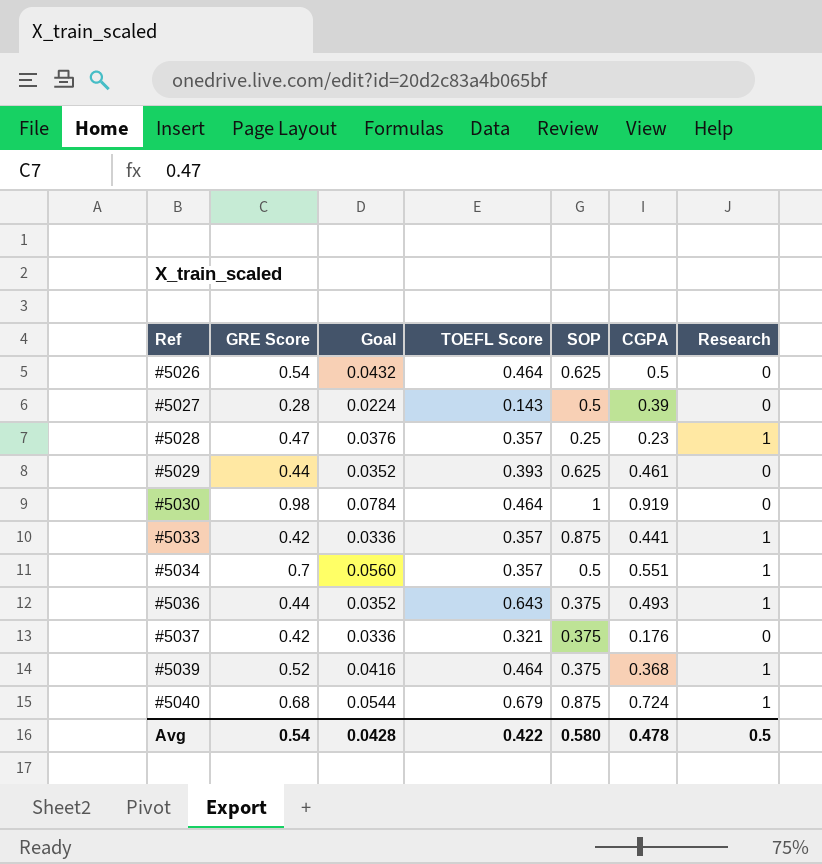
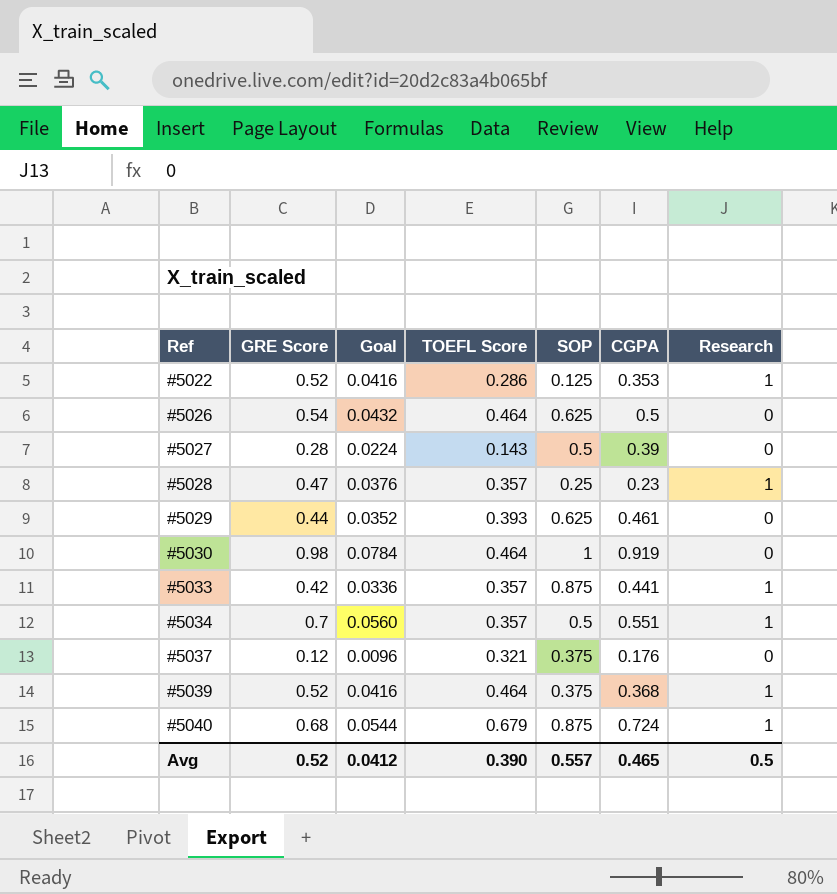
row #5036: 0.44 | 0.0352 | 0.643 | 0.375 | 0.493 | 1 -> none
row #5022: none -> 0.52 | 0.0416 | 0.286 | 0.125 | 0.353 | 1
#5037 | GRE Score: 0.42 -> 0.12
#5037 | Goal: 0.0336 -> 0.0096
Avg | GRE Score: 0.54 -> 0.52
Avg | Goal: 0.0428 -> 0.0412
Avg | TOEFL Score: 0.422 -> 0.390
Avg | SOP: 0.580 -> 0.557
Avg | CGPA: 0.478 -> 0.465

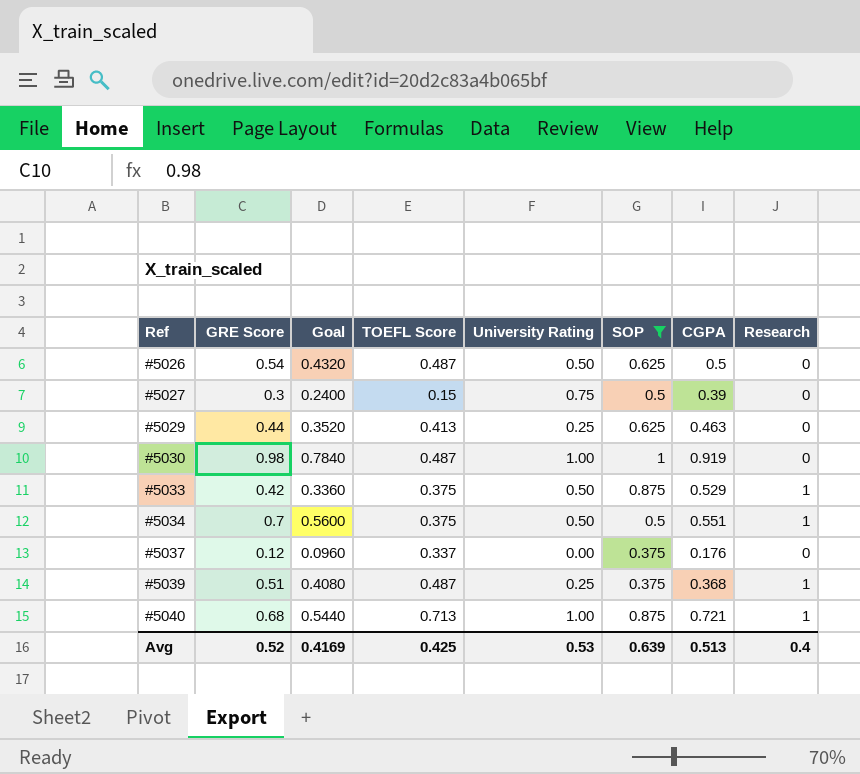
filter: none -> SOP >= 0.375
column Goal | formula: [GRE Score] * 0.08 -> [GRE Score] * 0.8
column University Rating | position: none -> 5
#5026 | TOEFL Score: 0.464 -> 0.487
#5027 | GRE Score: 0.28 -> 0.3
#5027 | TOEFL Score: 0.143 -> 0.15
#5029 | TOEFL Score: 0.393 -> 0.413
#5029 | CGPA: 0.461 -> 0.463
#5030 | TOEFL Score: 0.464 -> 0.487
#5033 | TOEFL Score: 0.357 -> 0.375
#5033 | CGPA: 0.441 -> 0.529
#5034 | TOEFL Score: 0.357 -> 0.375
#5037 | TOEFL Score: 0.321 -> 0.337
#5039 | GRE Score: 0.52 -> 0.51
#5039 | TOEFL Score: 0.464 -> 0.487
#5040 | TOEFL Score: 0.679 -> 0.713
#5040 | CGPA: 0.724 -> 0.721
Avg | Goal: 0.0412 -> 0.4169
Avg | TOEFL Score: 0.390 -> 0.425
Avg | SOP: 0.557 -> 0.639
Avg | CGPA: 0.465 -> 0.513
Avg | Research: 0.5 -> 0.4

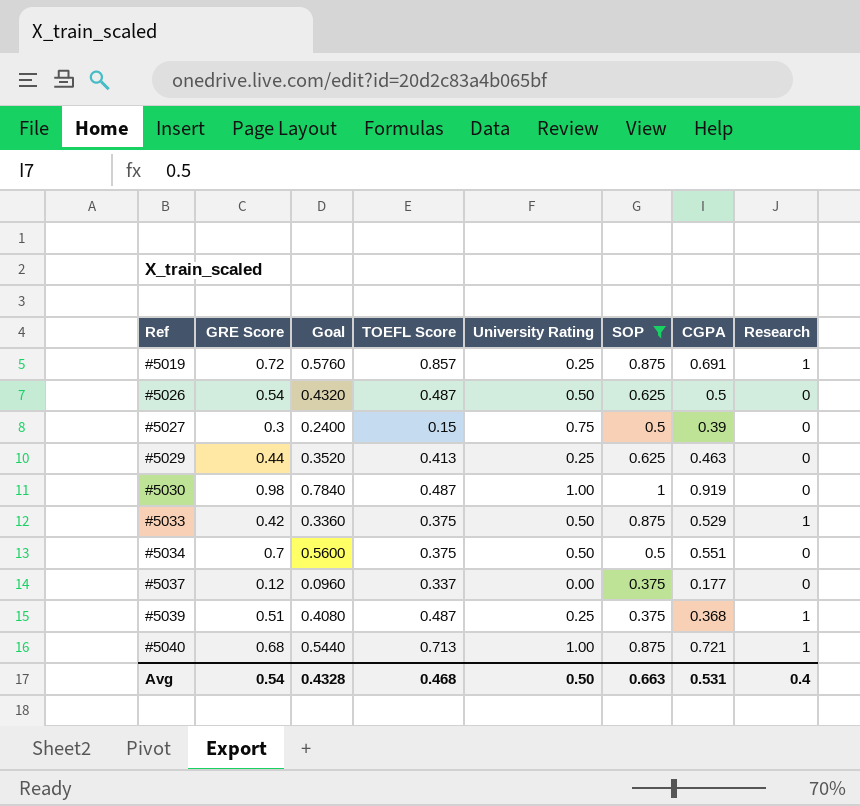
row #5019: none -> 0.72 | 0.5760 | 0.857 | 0.25 | 0.875 | 0.691 | 1
#5034 | Research: 1 -> 0
#5037 | CGPA: 0.176 -> 0.177
Avg | GRE Score: 0.52 -> 0.54
Avg | Goal: 0.4169 -> 0.4328
Avg | TOEFL Score: 0.425 -> 0.468
Avg | University Rating: 0.53 -> 0.50
Avg | SOP: 0.639 -> 0.663
Avg | CGPA: 0.513 -> 0.531

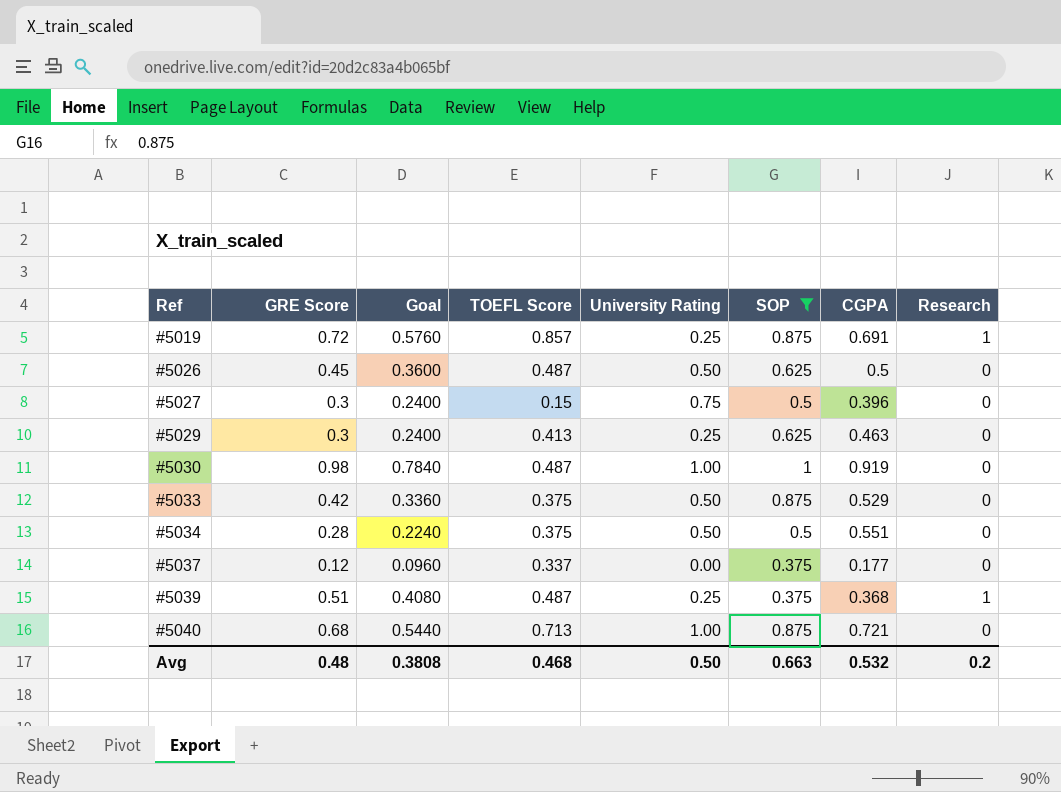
#5026 | GRE Score: 0.54 -> 0.45
#5026 | Goal: 0.4320 -> 0.3600
#5027 | CGPA: 0.39 -> 0.396
#5029 | GRE Score: 0.44 -> 0.3
#5029 | Goal: 0.3520 -> 0.2400
#5033 | Research: 1 -> 0
#5034 | GRE Score: 0.7 -> 0.28
#5034 | Goal: 0.5600 -> 0.2240
#5040 | Research: 1 -> 0
Avg | GRE Score: 0.54 -> 0.48
Avg | Goal: 0.4328 -> 0.3808
Avg | CGPA: 0.531 -> 0.532
Avg | Research: 0.4 -> 0.2

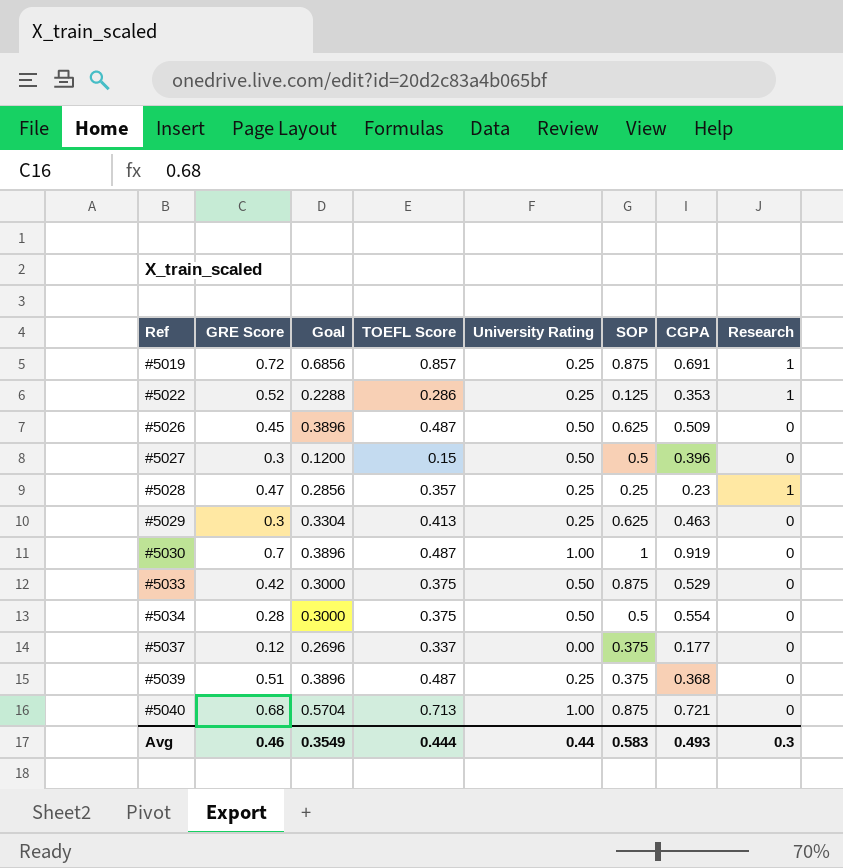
filter: SOP >= 0.375 -> none
column Goal | formula: [GRE Score] * 0.8 -> [TOEFL Score] * 0.8
#5026 | CGPA: 0.5 -> 0.509
#5027 | University Rating: 0.75 -> 0.50
#5030 | GRE Score: 0.98 -> 0.7
#5034 | CGPA: 0.551 -> 0.554
#5039 | Research: 1 -> 0
Avg | GRE Score: 0.48 -> 0.46
Avg | Goal: 0.3808 -> 0.3549
Avg | TOEFL Score: 0.468 -> 0.444
Avg | University Rating: 0.50 -> 0.44
Avg | SOP: 0.663 -> 0.583
Avg | CGPA: 0.532 -> 0.493
Avg | Research: 0.2 -> 0.3

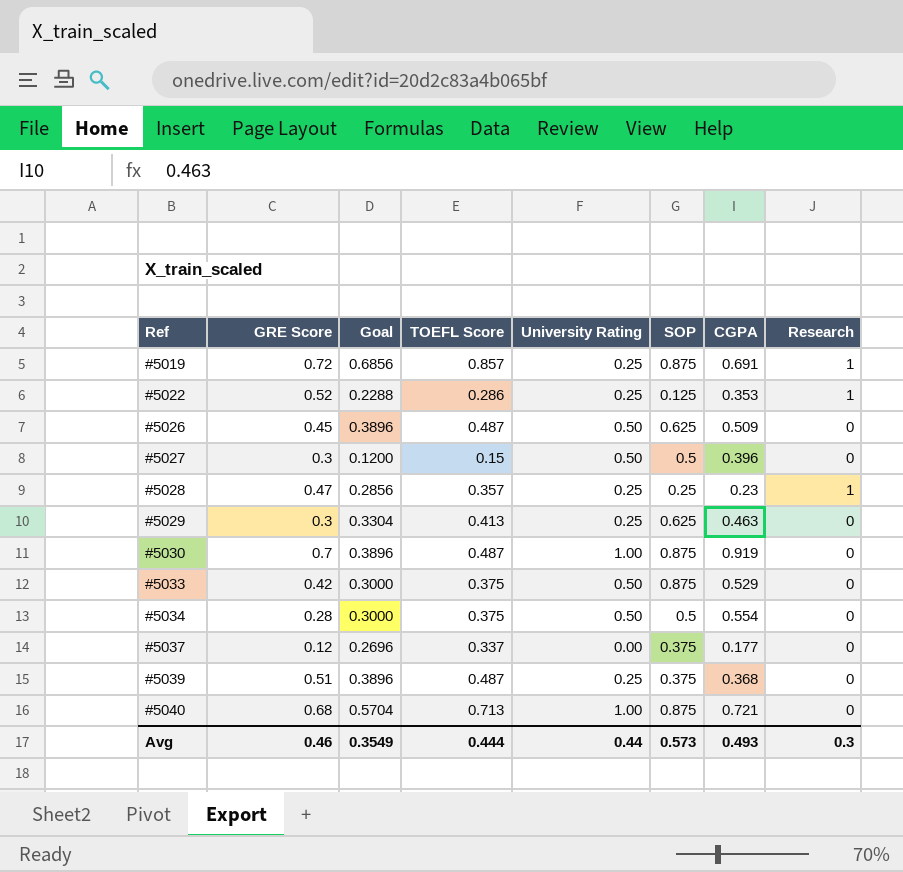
#5030 | SOP: 1 -> 0.875
Avg | SOP: 0.583 -> 0.573

